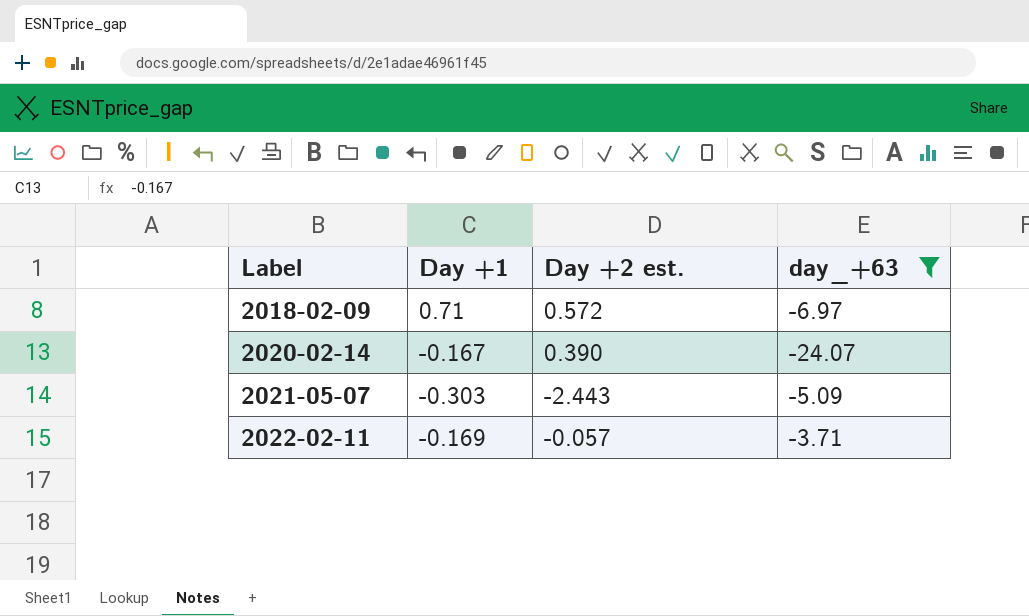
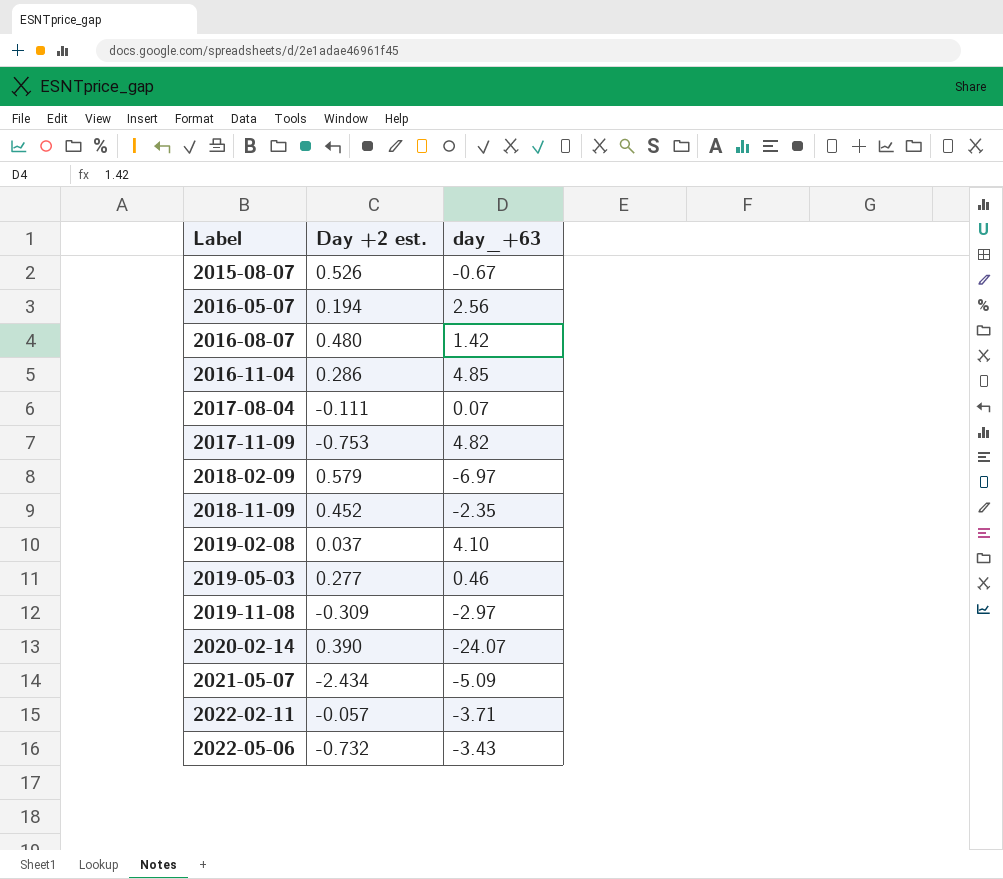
filter: day_+63 <= -3.71 -> none
column Day +1 | position: 2 -> none
2018-02-09 | Day +2 est.: 0.572 -> 0.579
2021-05-07 | Day +2 est.: -2.443 -> -2.434

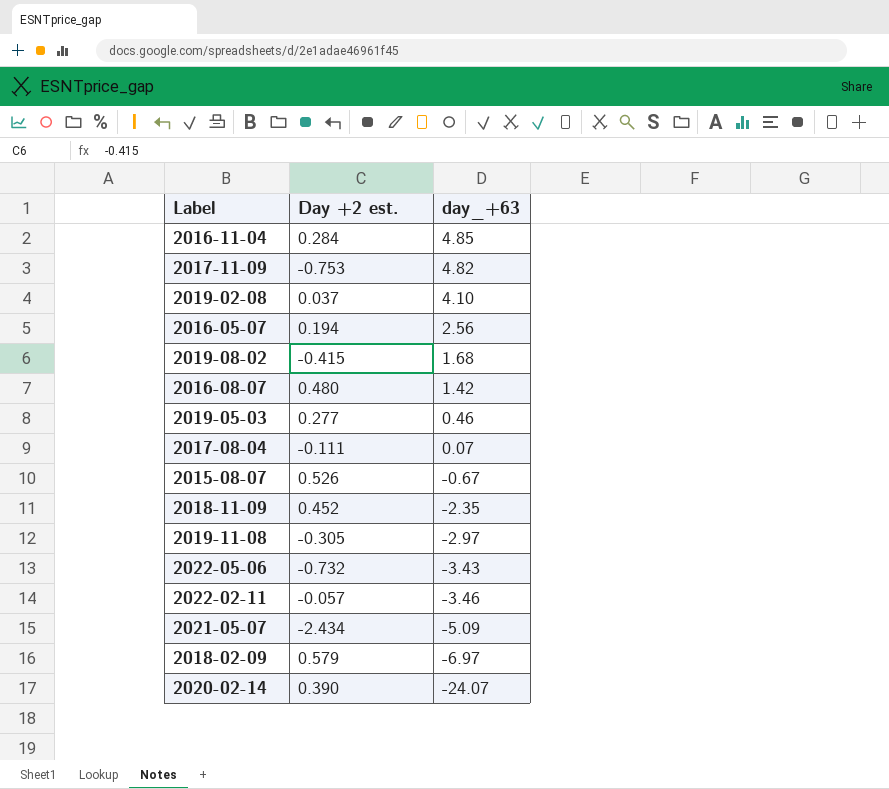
row order: Label ascending -> day_+63 descending
2016-11-04 | Day +2 est.: 0.286 -> 0.284
row 2019-08-02: none -> -0.415 | 1.68
2019-11-08 | Day +2 est.: -0.309 -> -0.305
2022-02-11 | day_+63: -3.71 -> -3.46

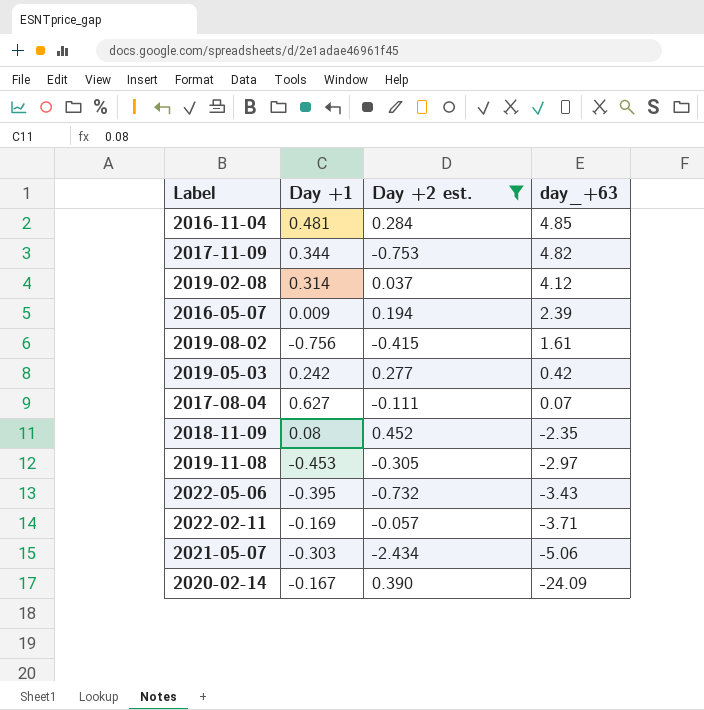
filter: none -> Day +2 est. <= 0.452
column Day +1 | position: none -> 2
2019-02-08 | day_+63: 4.10 -> 4.12
2016-05-07 | day_+63: 2.56 -> 2.39
2019-08-02 | day_+63: 1.68 -> 1.61
2019-05-03 | day_+63: 0.46 -> 0.42
2022-02-11 | day_+63: -3.46 -> -3.71
2021-05-07 | day_+63: -5.09 -> -5.06
2020-02-14 | day_+63: -24.07 -> -24.09

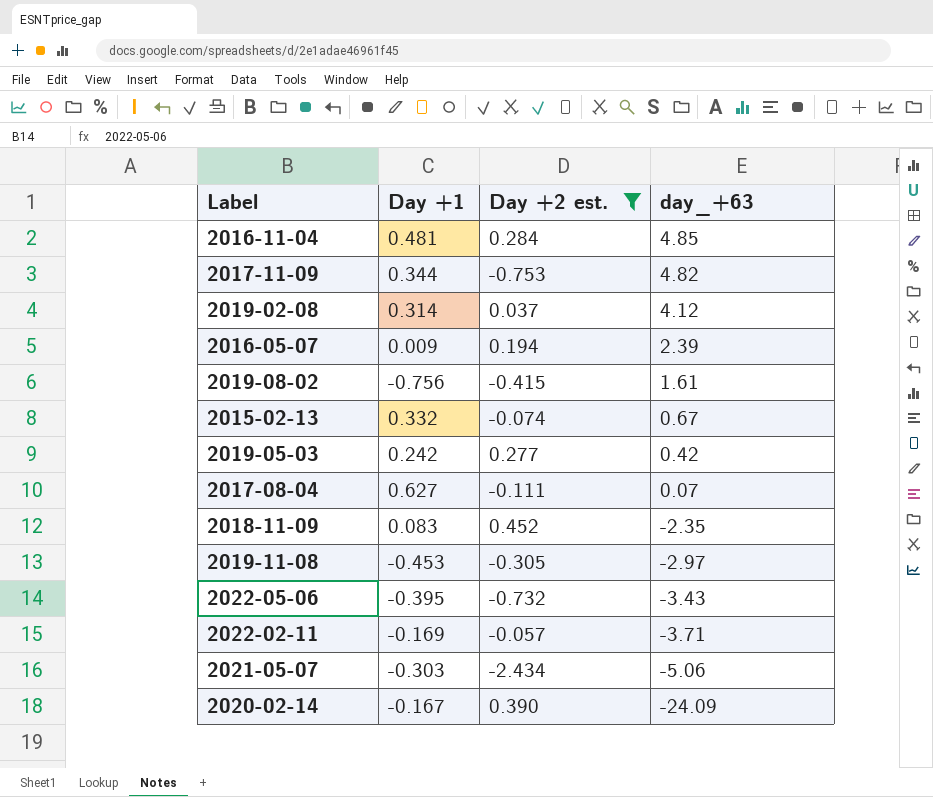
row 2015-02-13: none -> 0.332 | -0.074 | 0.67
2018-11-09 | Day +1: 0.08 -> 0.083

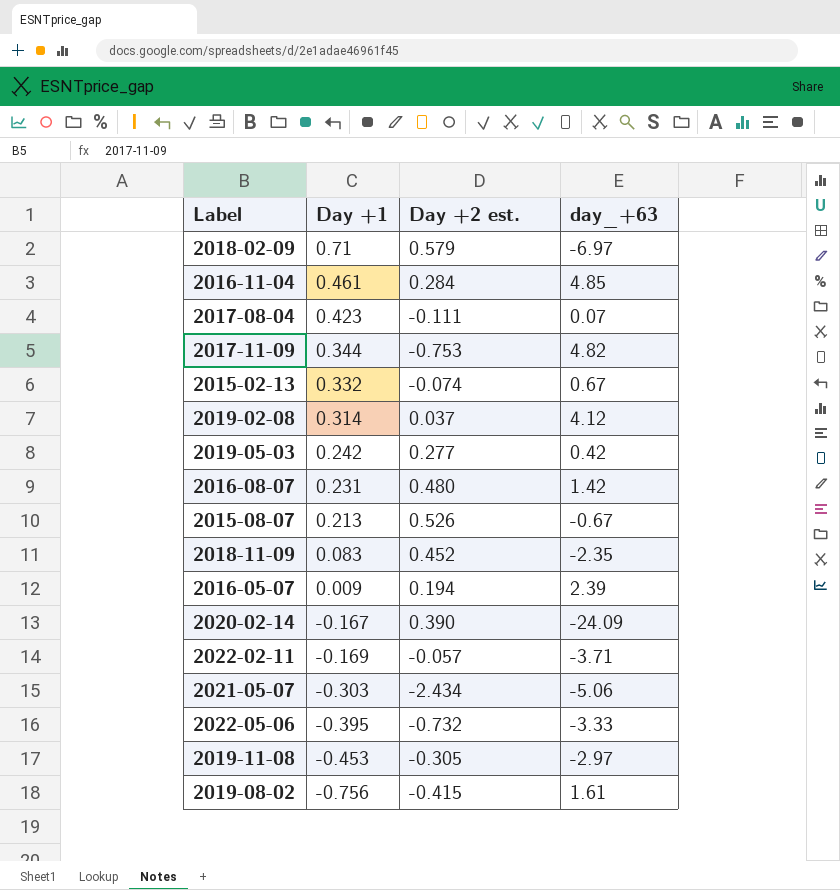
filter: Day +2 est. <= 0.452 -> none
row order: day_+63 descending -> Day +1 descending
2016-11-04 | Day +1: 0.481 -> 0.461
2017-08-04 | Day +1: 0.627 -> 0.423
2022-05-06 | day_+63: -3.43 -> -3.33

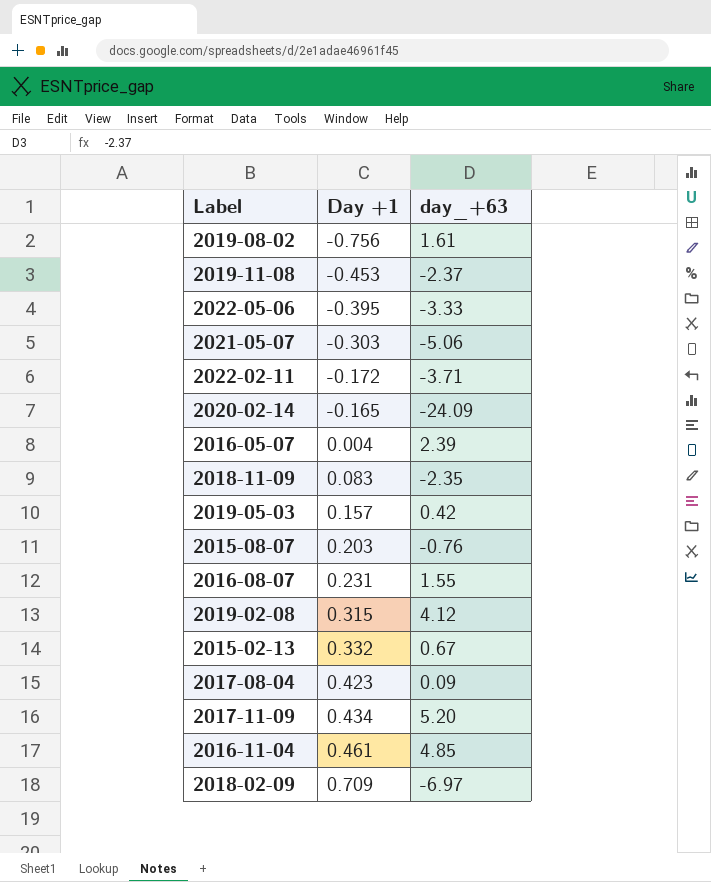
row order: Day +1 descending -> Day +1 ascending
column Day +2 est. | position: 3 -> none
2019-11-08 | day_+63: -2.97 -> -2.37
2022-02-11 | Day +1: -0.169 -> -0.172
2020-02-14 | Day +1: -0.167 -> -0.165
2016-05-07 | Day +1: 0.009 -> 0.004
2019-05-03 | Day +1: 0.242 -> 0.157
2015-08-07 | Day +1: 0.213 -> 0.203
2015-08-07 | day_+63: -0.67 -> -0.76
2016-08-07 | day_+63: 1.42 -> 1.55
2019-02-08 | Day +1: 0.314 -> 0.315
2017-08-04 | day_+63: 0.07 -> 0.09
2017-11-09 | Day +1: 0.344 -> 0.434
2017-11-09 | day_+63: 4.82 -> 5.20
2018-02-09 | Day +1: 0.71 -> 0.709

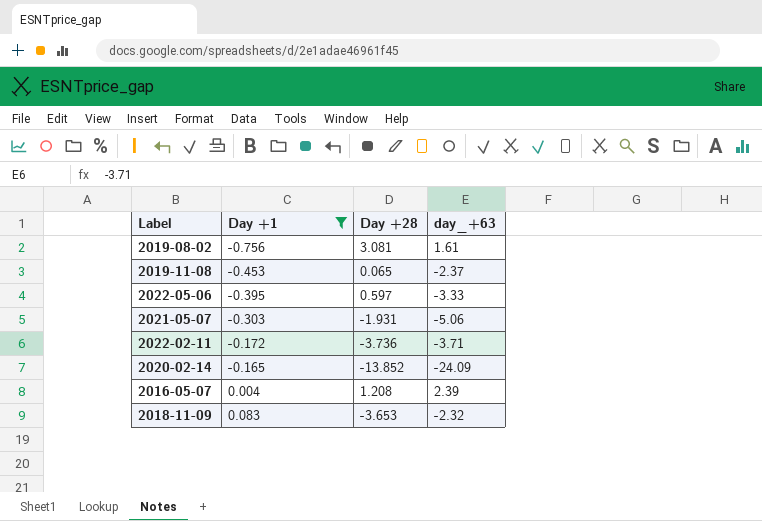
filter: none -> Day +1 <= 0.083
column Day +28 | position: none -> 3
2018-11-09 | day_+63: -2.35 -> -2.32

